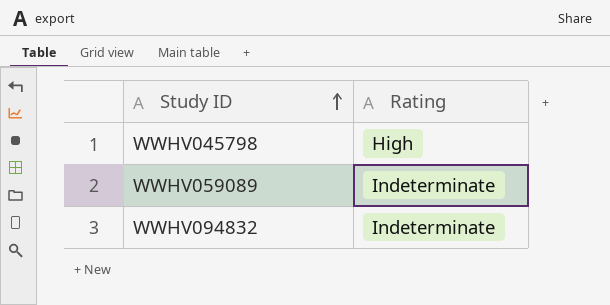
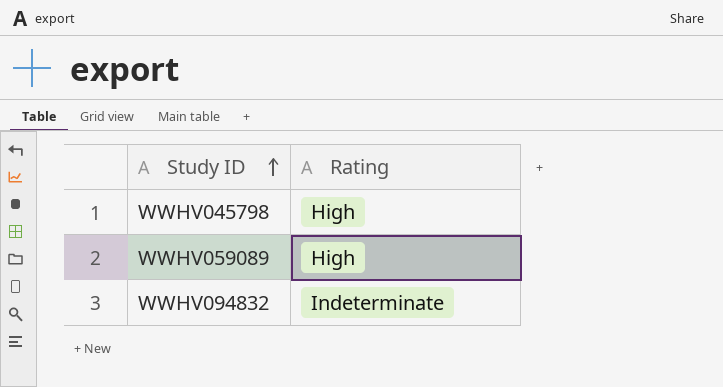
WWHV059089 | Rating: Indeterminate -> High

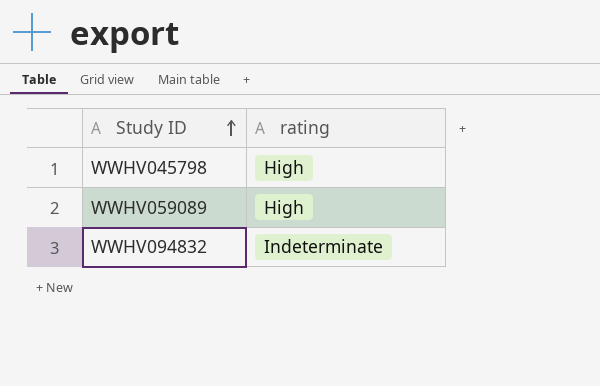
column name: Rating -> rating

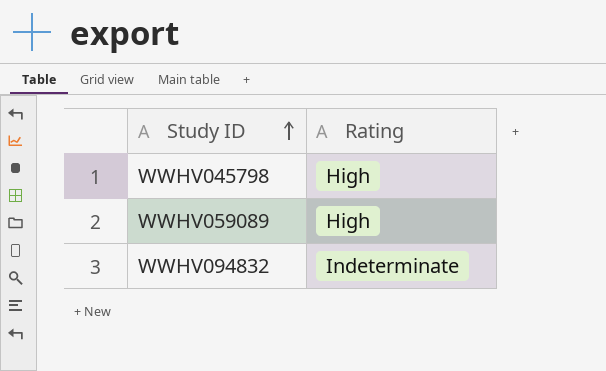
column name: rating -> Rating

